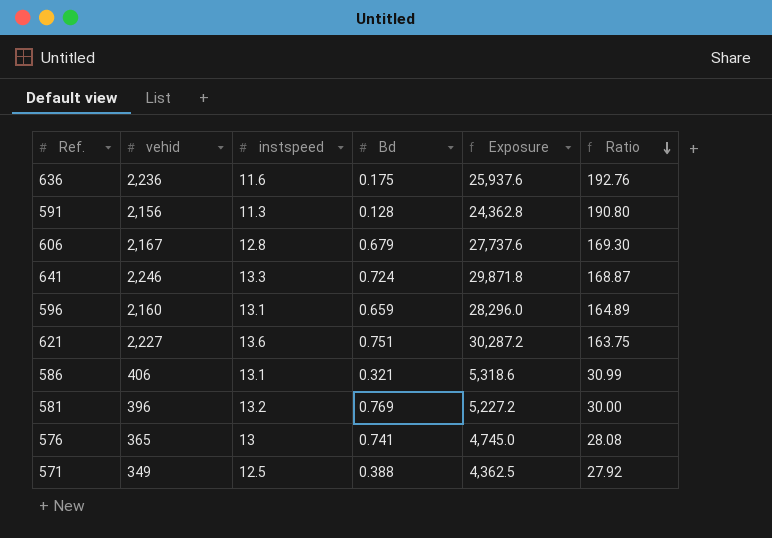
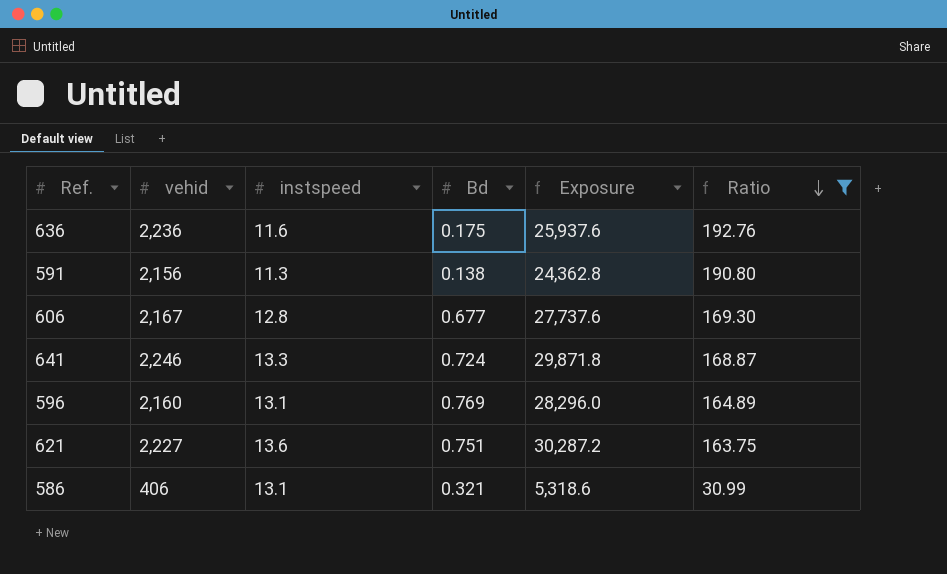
filter: none -> Ratio >= 30.99
591 | Bd: 0.128 -> 0.138
606 | Bd: 0.679 -> 0.677
596 | Bd: 0.659 -> 0.769

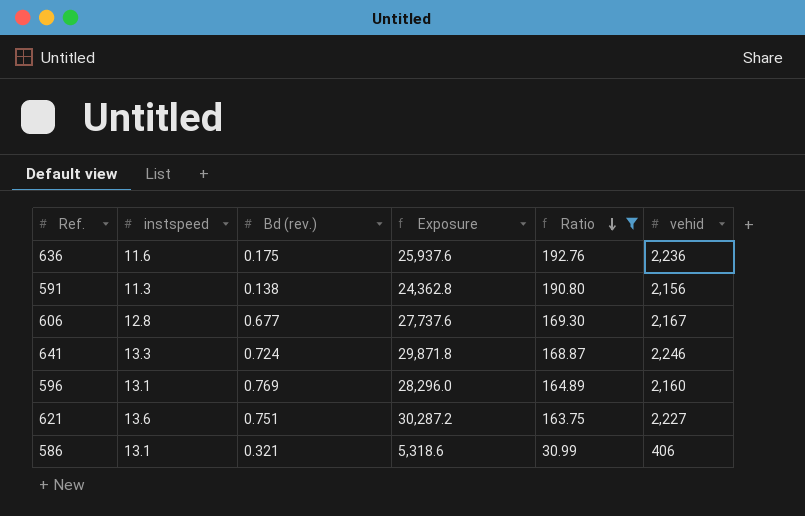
column name: Bd -> Bd (rev.)
column vehid | position: 2 -> 6

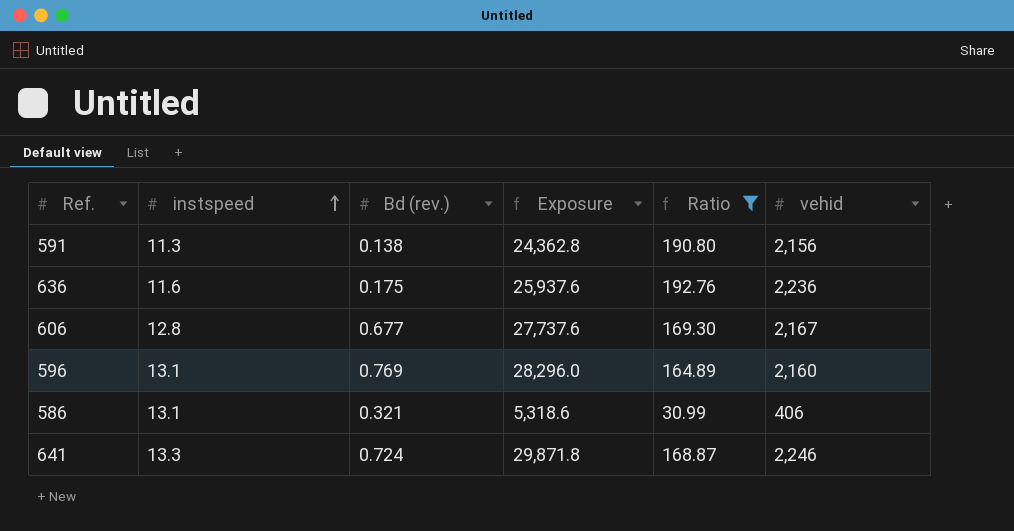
row order: Ratio descending -> instspeed ascending
row 621: 13.6 | 0.751 | 30,287.2 | 163.75 | 2,227 -> none

